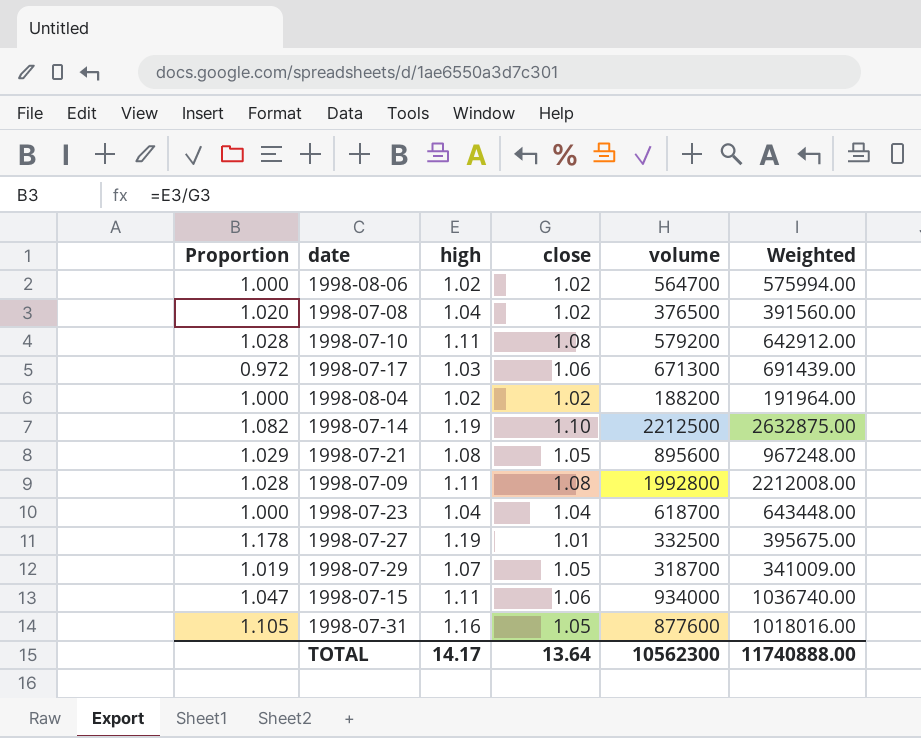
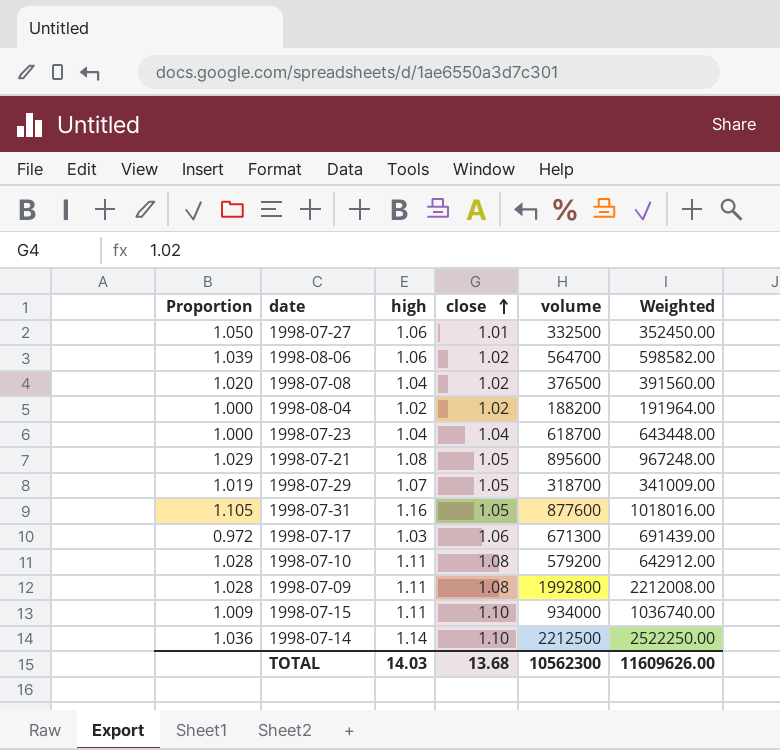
row order: none -> close ascending
1998-07-27 | Proportion: 1.178 -> 1.050
1998-07-27 | high: 1.19 -> 1.06
1998-07-27 | Weighted: 395675.00 -> 352450.00
1998-08-06 | Proportion: 1.000 -> 1.039
1998-08-06 | high: 1.02 -> 1.06
1998-08-06 | Weighted: 575994.00 -> 598582.00
1998-07-15 | Proportion: 1.047 -> 1.009
1998-07-15 | close: 1.06 -> 1.10
1998-07-14 | Proportion: 1.082 -> 1.036
1998-07-14 | high: 1.19 -> 1.14
1998-07-14 | Weighted: 2632875.00 -> 2522250.00
TOTAL | high: 14.17 -> 14.03
TOTAL | close: 13.64 -> 13.68
TOTAL | Weighted: 11740888.00 -> 11609626.00

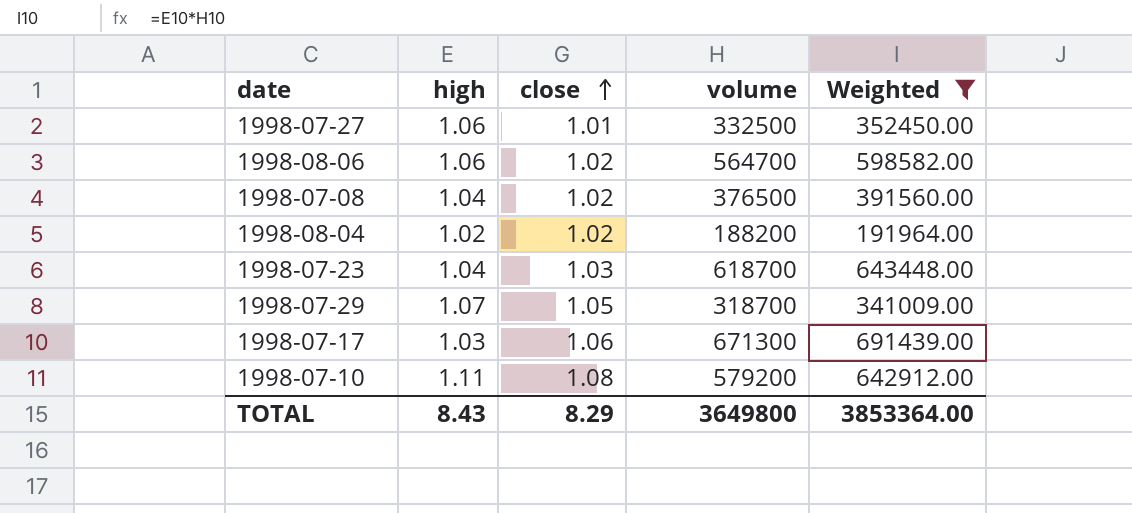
filter: none -> Weighted <= 691439.00
column Proportion | formula: [high] / [close] -> none
1998-07-23 | close: 1.04 -> 1.03
TOTAL | high: 14.03 -> 8.43
TOTAL | close: 13.68 -> 8.29
TOTAL | volume: 10562300 -> 3649800
TOTAL | Weighted: 11609626.00 -> 3853364.00

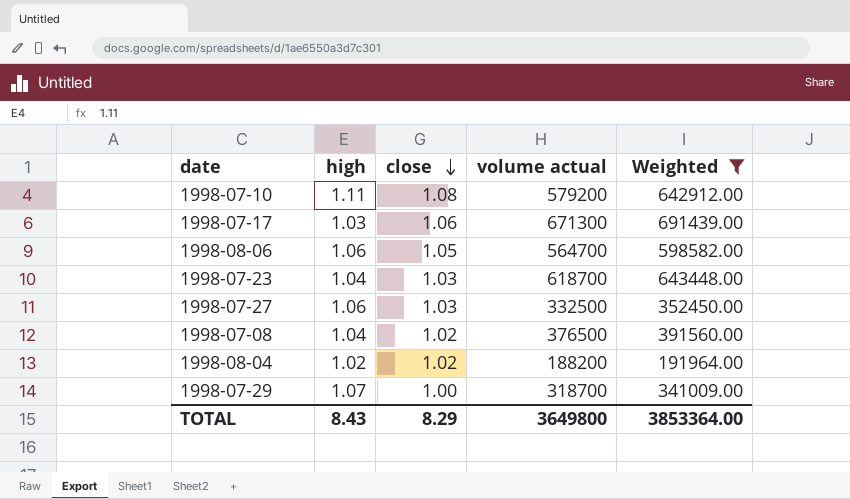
row order: close ascending -> close descending
column name: volume -> volume actual
1998-08-06 | close: 1.02 -> 1.05
1998-07-27 | close: 1.01 -> 1.03
1998-07-29 | close: 1.05 -> 1.00

